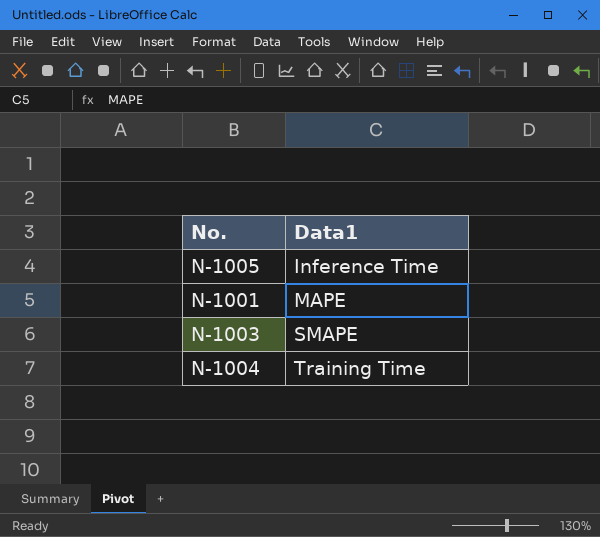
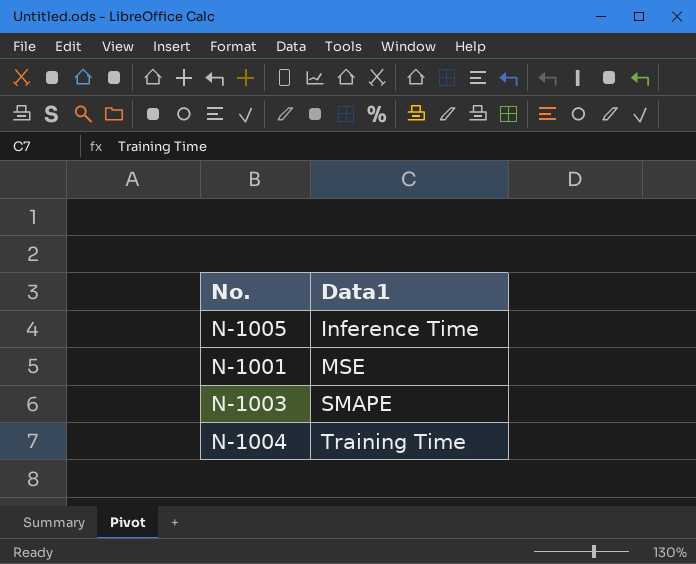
N-1001 | Data1: MAPE -> MSE

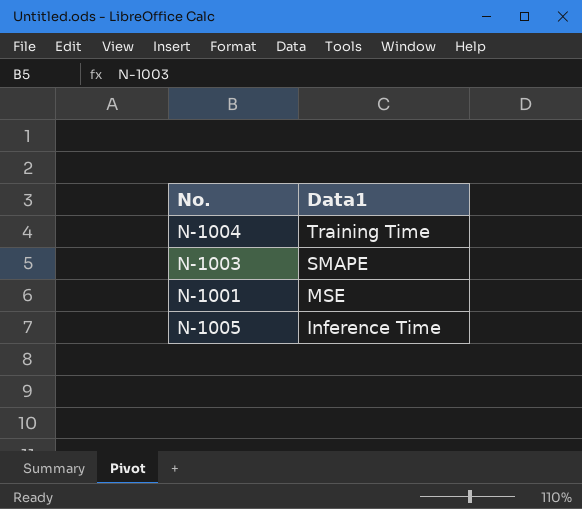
row order: Data1 ascending -> Data1 descending

